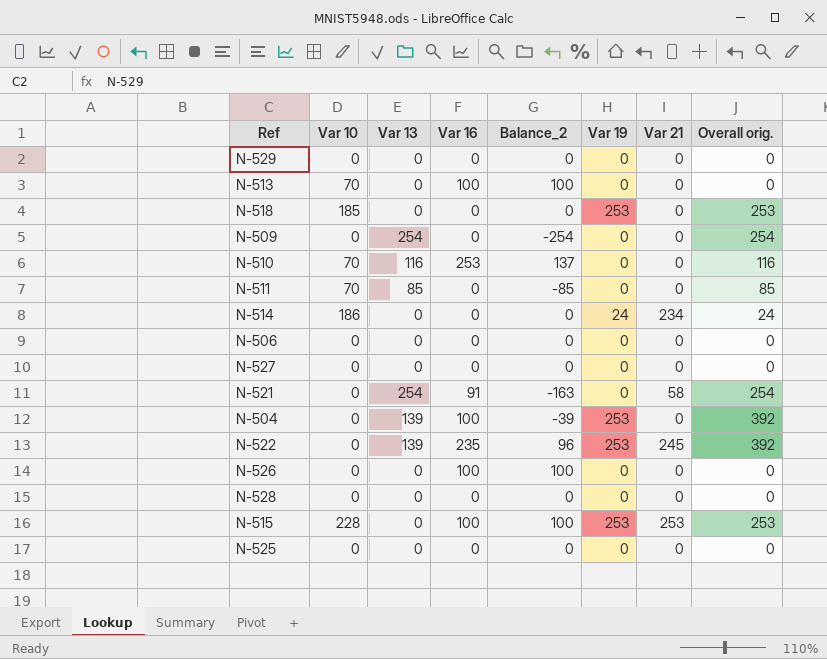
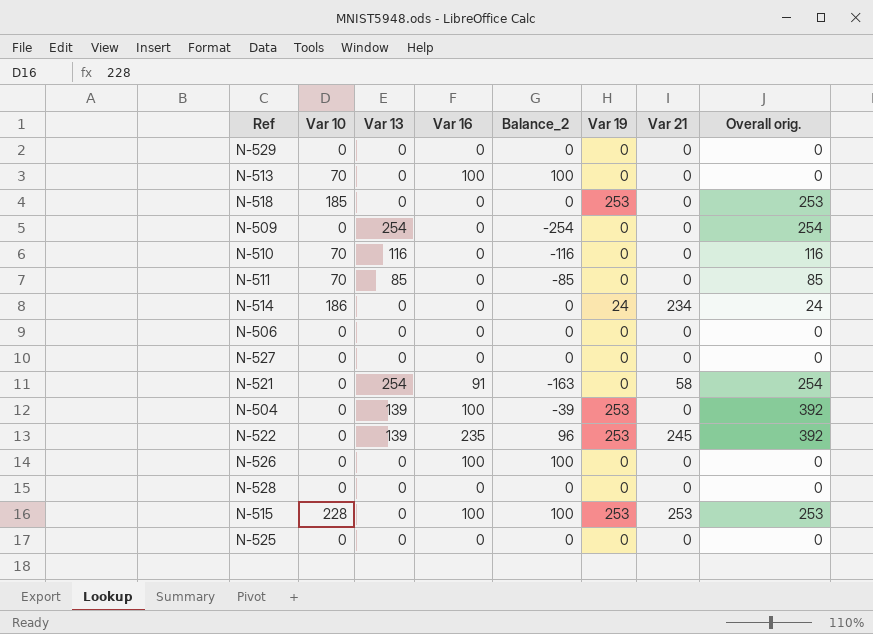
N-510 | Var 16: 253 -> 0
N-510 | Balance_2: 137 -> -116

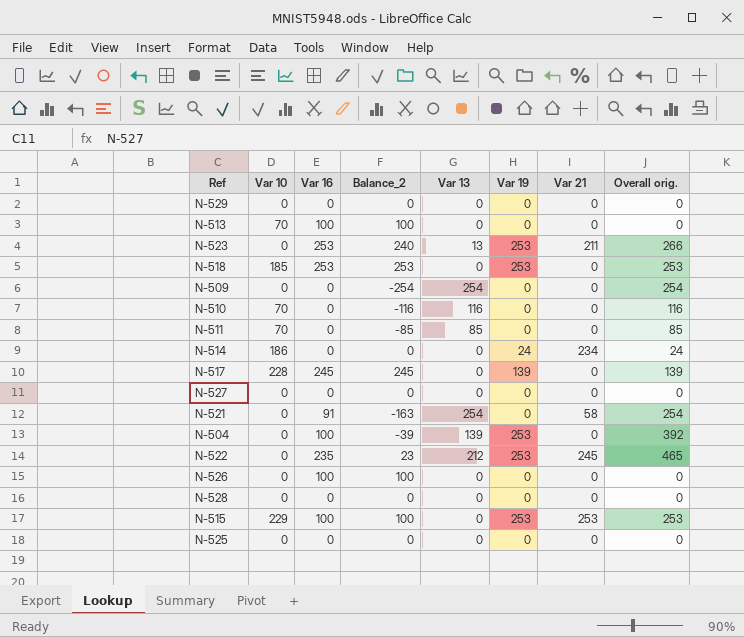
column Var 13 | position: 3 -> 5
row N-506: 0 | 0 | 0 | 0 | 0 | 0 | 0 -> none
row N-523: none -> 0 | 253 | 240 | 13 | 253 | 211 | 266
N-518 | Var 16: 0 -> 253
N-518 | Balance_2: 0 -> 253
row N-517: none -> 228 | 245 | 245 | 0 | 139 | 0 | 139
N-522 | Balance_2: 96 -> 23
N-522 | Var 13: 139 -> 212
N-522 | Overall orig.: 392 -> 465
N-515 | Var 10: 228 -> 229

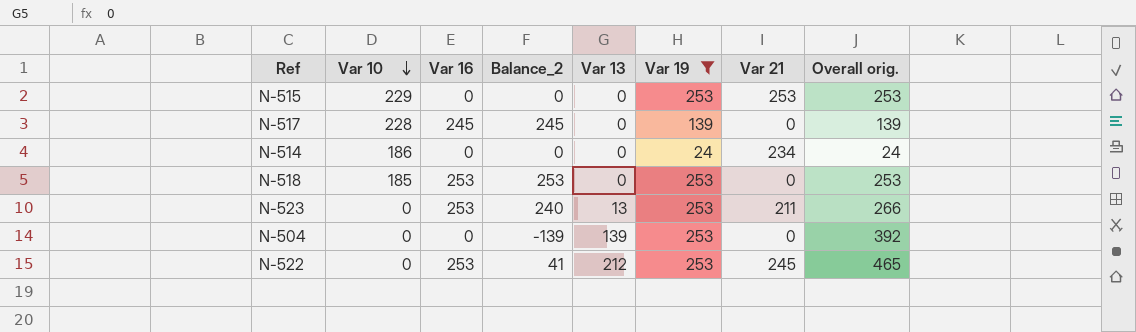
filter: none -> Var 19 != 0
row order: none -> Var 10 descending
N-515 | Var 16: 100 -> 0
N-515 | Balance_2: 100 -> 0
N-504 | Var 16: 100 -> 0
N-504 | Balance_2: -39 -> -139
N-522 | Var 16: 235 -> 253
N-522 | Balance_2: 23 -> 41

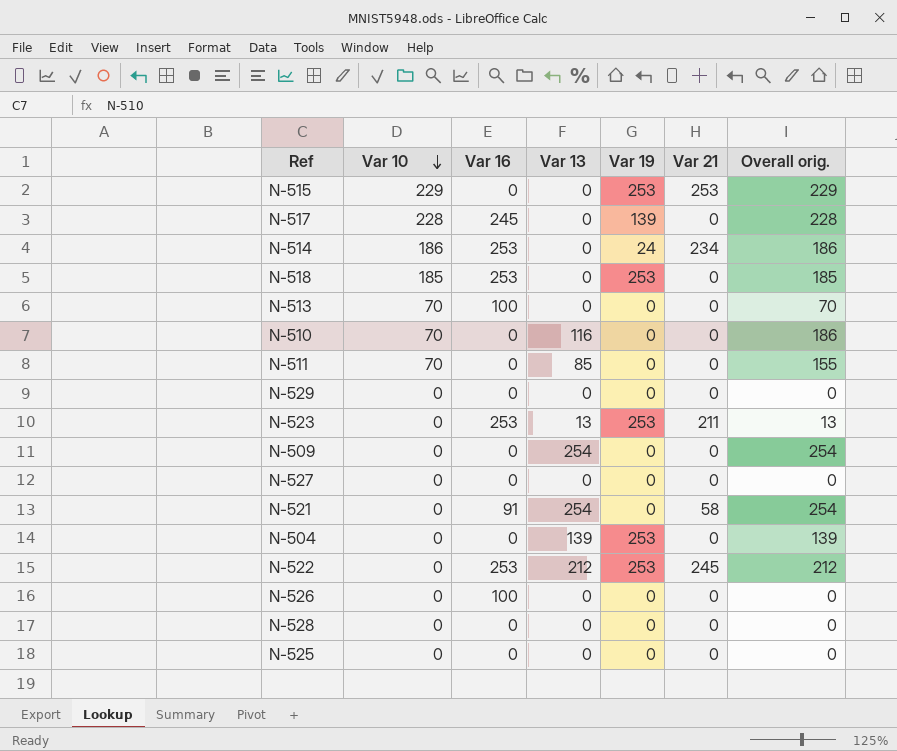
filter: Var 19 != 0 -> none
column Balance_2 | formula: [Var 16] - [Var 13] -> none
column Overall orig. | formula: [Var 13] + [Var 19] -> [Var 10] + [Var 13]
N-514 | Var 16: 0 -> 253

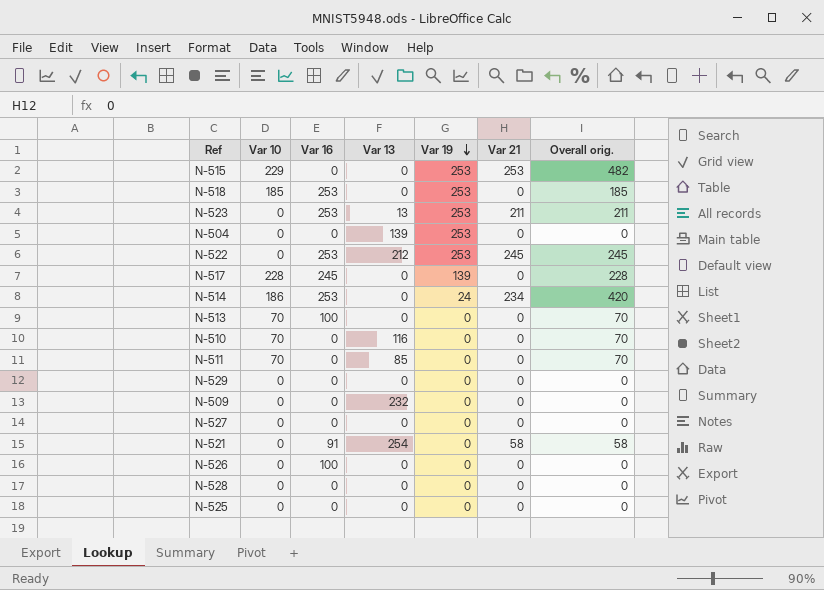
row order: Var 10 descending -> Var 19 descending
column Overall orig. | formula: [Var 10] + [Var 13] -> [Var 10] + [Var 21]
N-509 | Var 13: 254 -> 232

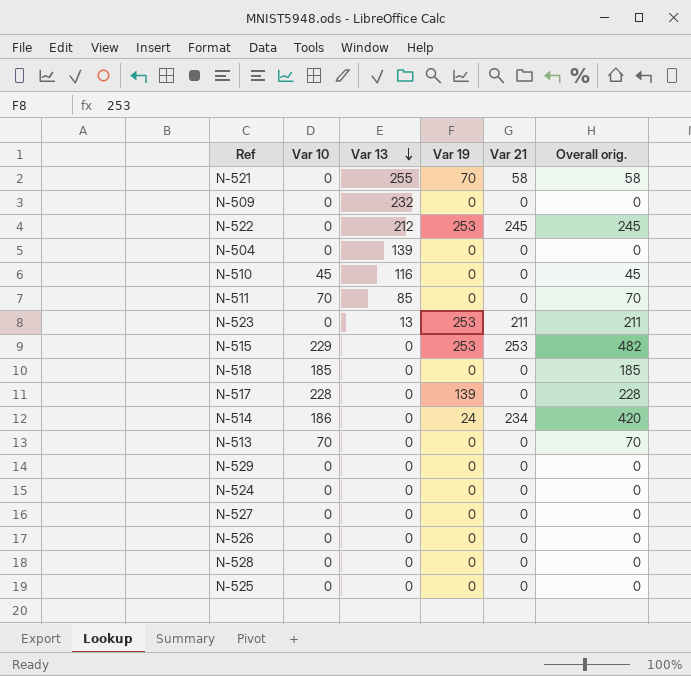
row order: Var 19 descending -> Var 13 descending
column Var 16 | position: 3 -> none
N-521 | Var 13: 254 -> 255
N-521 | Var 19: 0 -> 70
N-504 | Var 19: 253 -> 0
N-510 | Var 10: 70 -> 45
N-510 | Overall orig.: 70 -> 45
N-518 | Var 19: 253 -> 0
row N-524: none -> 0 | 0 | 0 | 0 | 0

